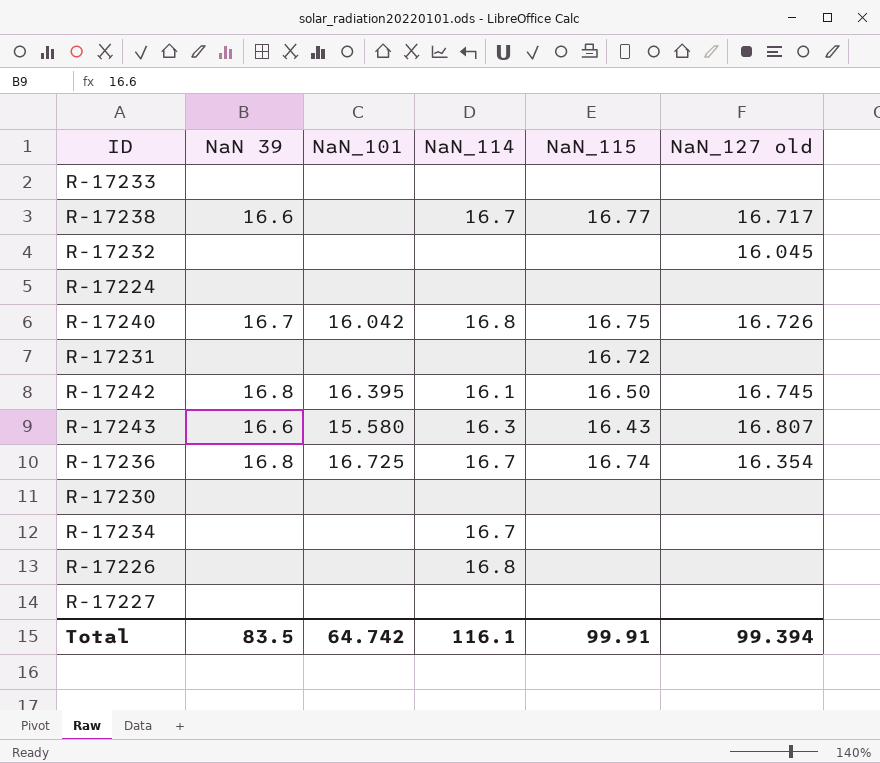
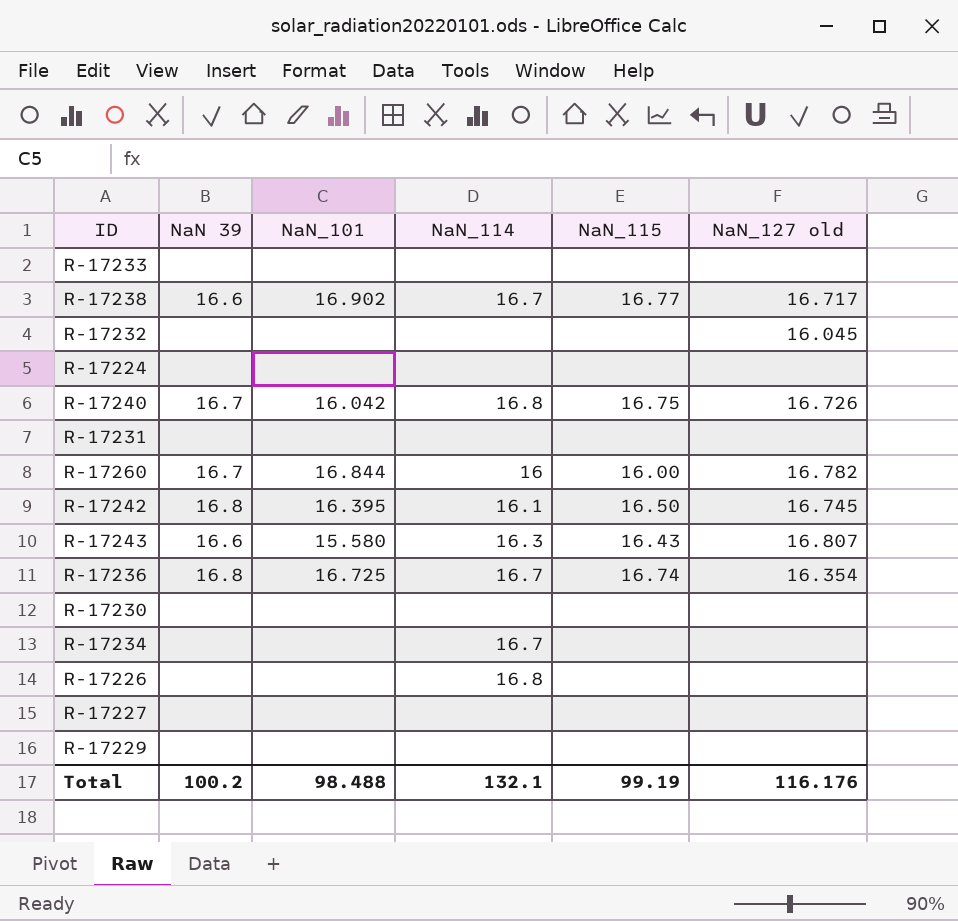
R-17238 | NaN_101: none -> 16.902
R-17231 | NaN_115: 16.72 -> none
row R-17260: none -> 16.7 | 16.844 | 16 | 16.00 | 16.782
row R-17229: none -> none | none | none | none | none
Total | NaN 39: 83.5 -> 100.2
Total | NaN_101: 64.742 -> 98.488
Total | NaN_114: 116.1 -> 132.1
Total | NaN_115: 99.91 -> 99.19
Total | NaN_127 old: 99.394 -> 116.176

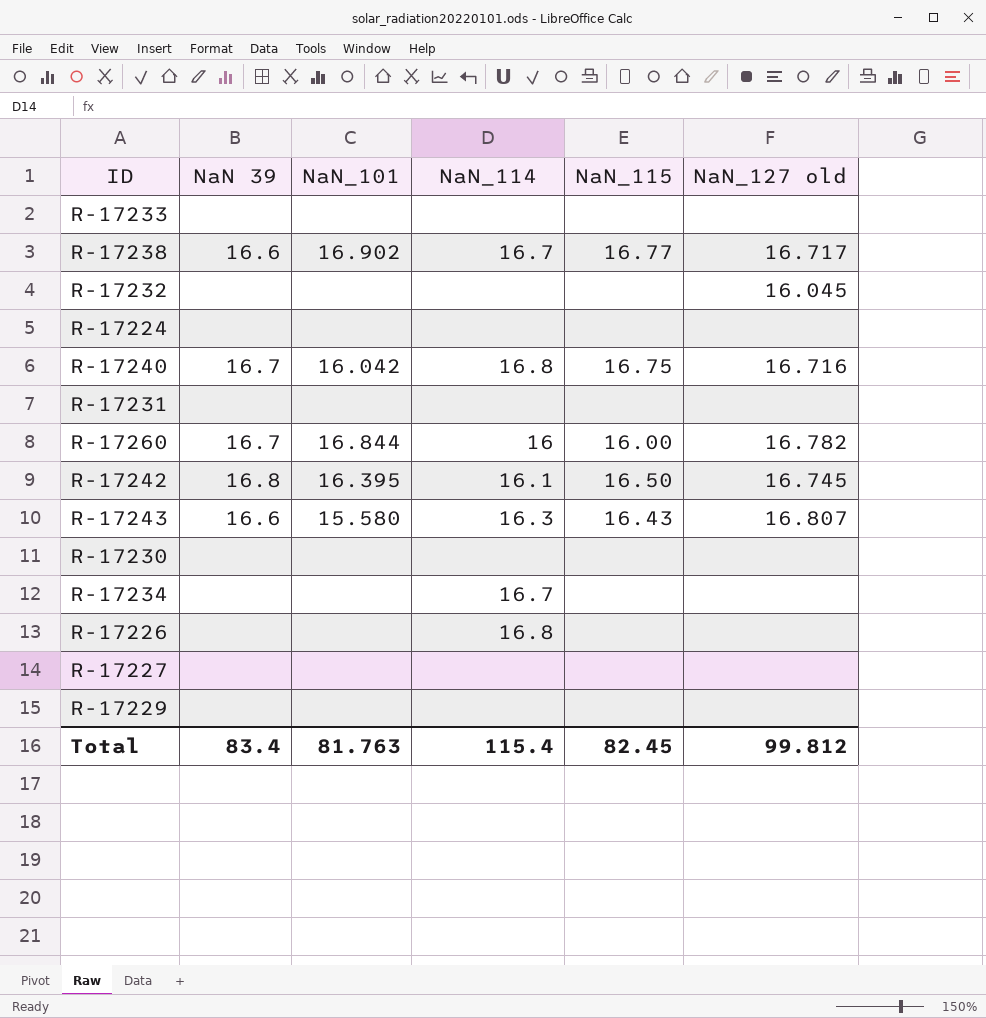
row R-17236: 16.8 | 16.725 | 16.7 | 16.74 | 16.354 -> none
R-17240 | NaN_127 old: 16.726 -> 16.716
Total | NaN 39: 100.2 -> 83.4
Total | NaN_101: 98.488 -> 81.763
Total | NaN_114: 132.1 -> 115.4
Total | NaN_115: 99.19 -> 82.45
Total | NaN_127 old: 116.176 -> 99.812

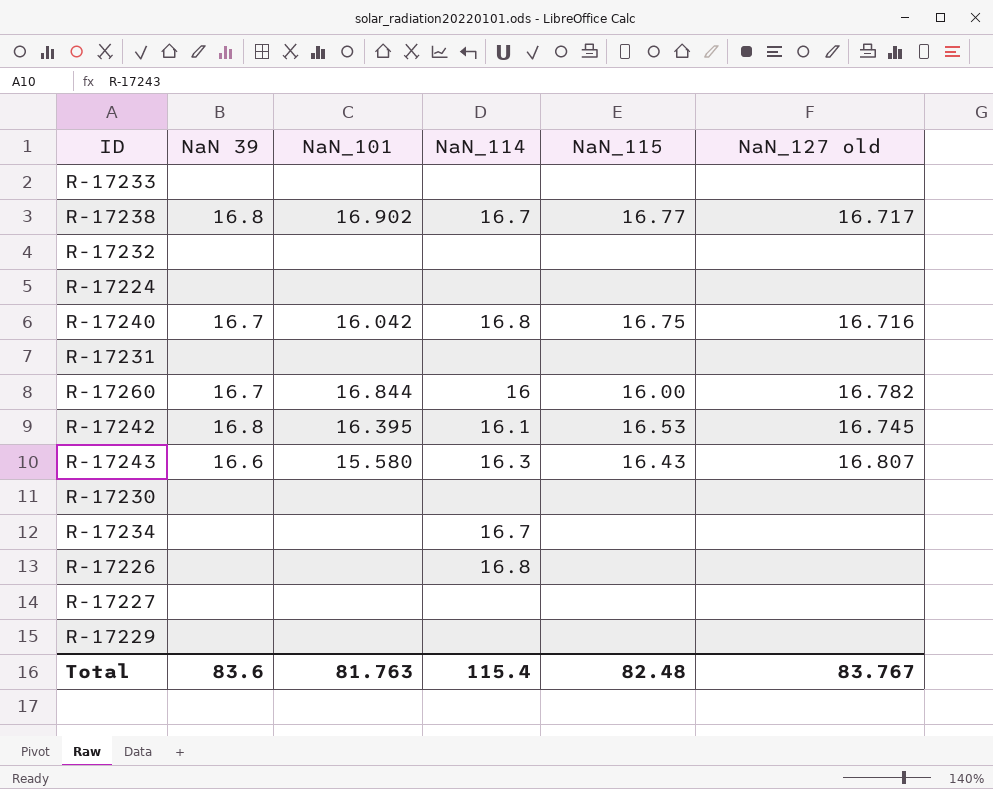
R-17238 | NaN 39: 16.6 -> 16.8
R-17232 | NaN_127 old: 16.045 -> none
R-17242 | NaN_115: 16.50 -> 16.53
Total | NaN 39: 83.4 -> 83.6
Total | NaN_115: 82.45 -> 82.48
Total | NaN_127 old: 99.812 -> 83.767

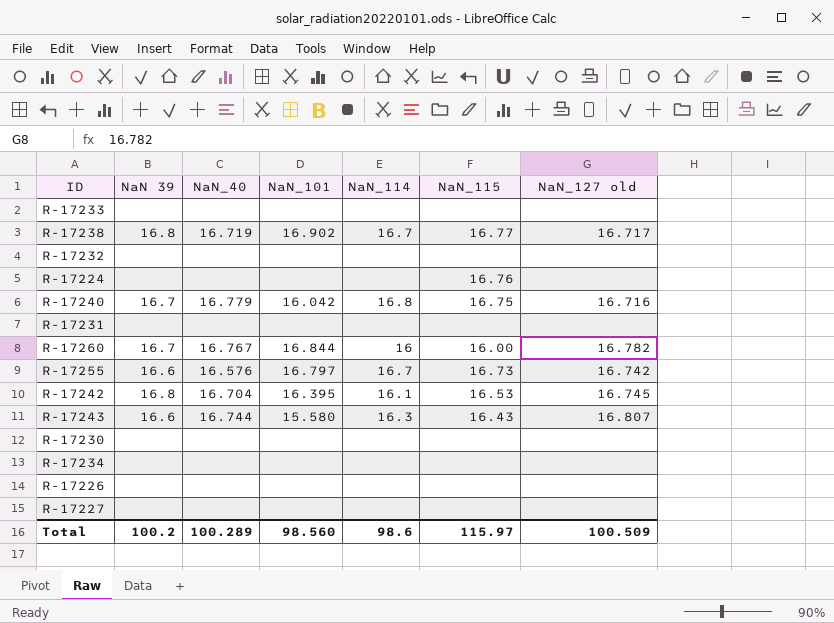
column NaN_40 | position: none -> 3
row R-17229: none | none | none | none | none -> none
R-17224 | NaN_115: none -> 16.76
row R-17255: none -> 16.6 | 16.576 | 16.797 | 16.7 | 16.73 | 16.742
R-17234 | NaN_114: 16.7 -> none
R-17226 | NaN_114: 16.8 -> none
Total | NaN 39: 83.6 -> 100.2
Total | NaN_101: 81.763 -> 98.560
Total | NaN_114: 115.4 -> 98.6
Total | NaN_115: 82.48 -> 115.97
Total | NaN_127 old: 83.767 -> 100.509

